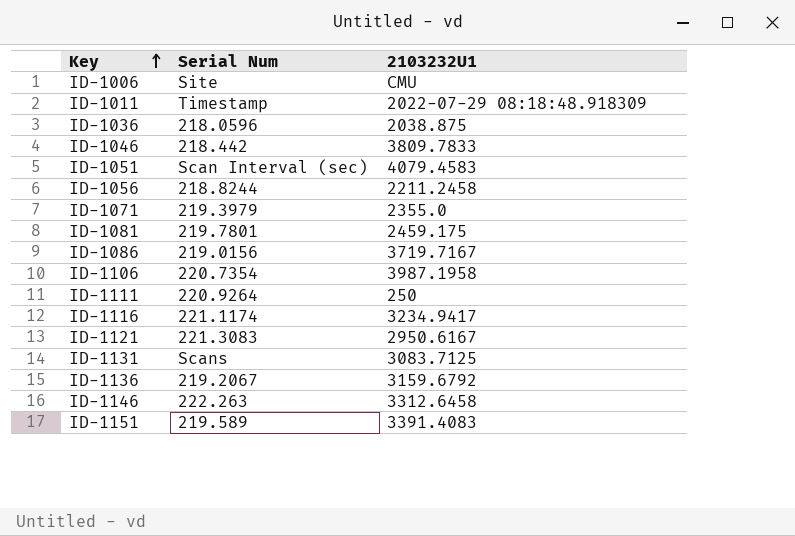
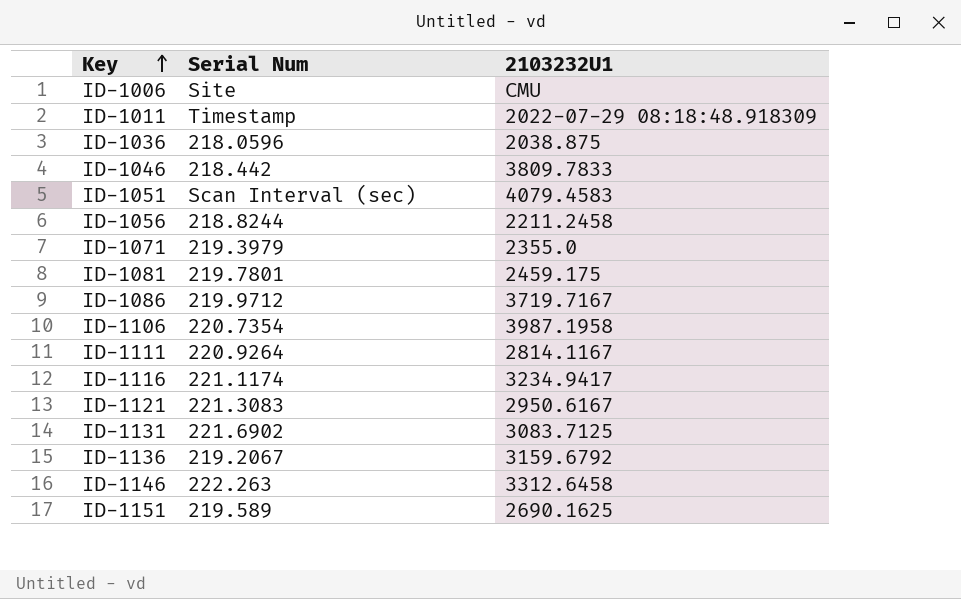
ID-1086 | Serial Num: 219.0156 -> 219.9712
ID-1111 | 2103232U1: 250 -> 2814.1167
ID-1131 | Serial Num: Scans -> 221.6902
ID-1151 | 2103232U1: 3391.4083 -> 2690.1625

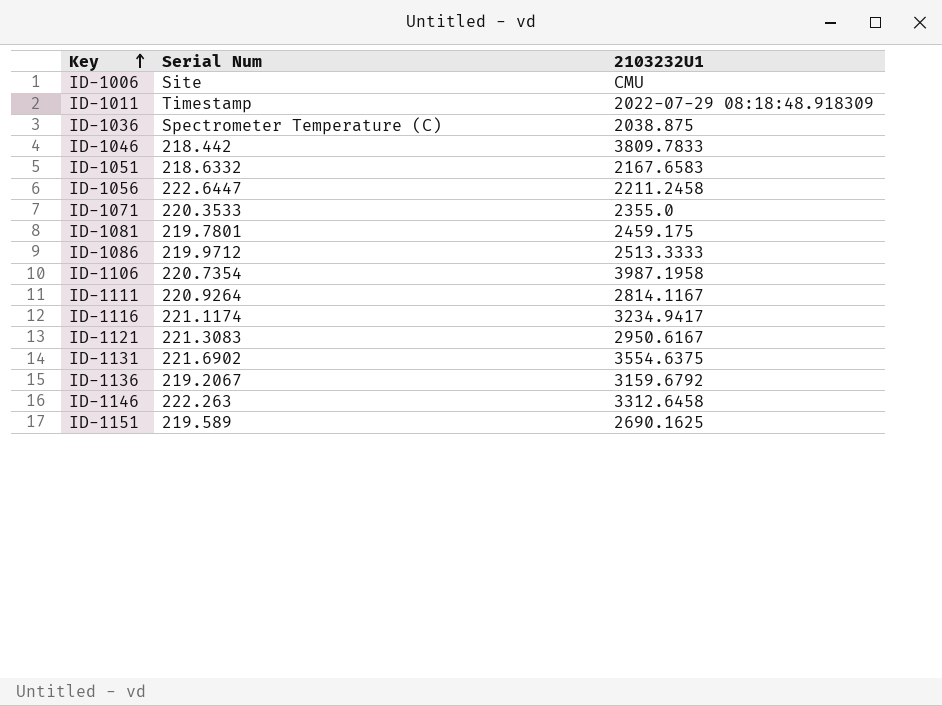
ID-1036 | Serial Num: 218.0596 -> Spectrometer Temperature (C)
ID-1051 | Serial Num: Scan Interval (sec) -> 218.6332
ID-1051 | 2103232U1: 4079.4583 -> 2167.6583
ID-1056 | Serial Num: 218.8244 -> 222.6447
ID-1071 | Serial Num: 219.3979 -> 220.3533
ID-1086 | 2103232U1: 3719.7167 -> 2513.3333
ID-1131 | 2103232U1: 3083.7125 -> 3554.6375

